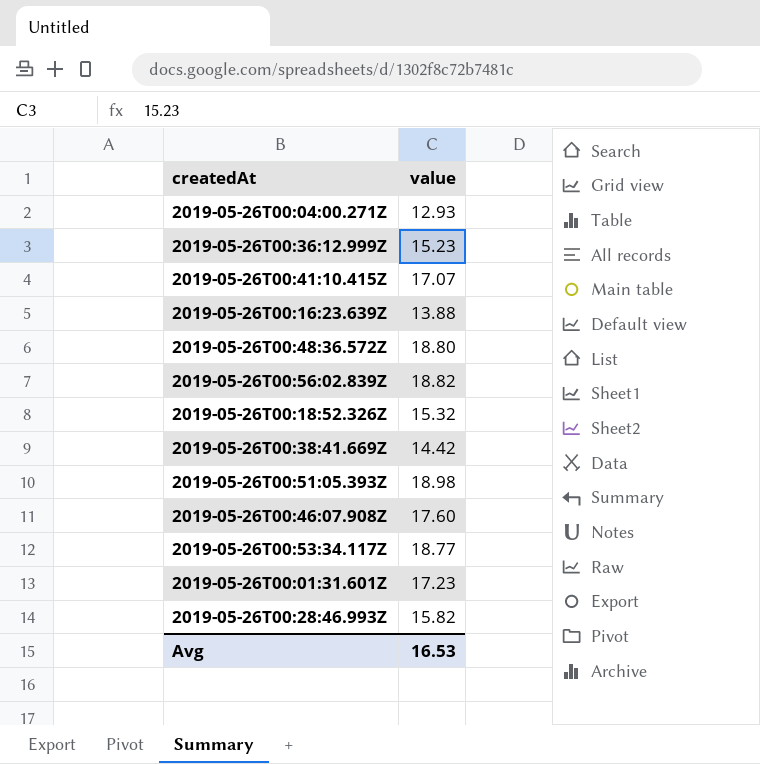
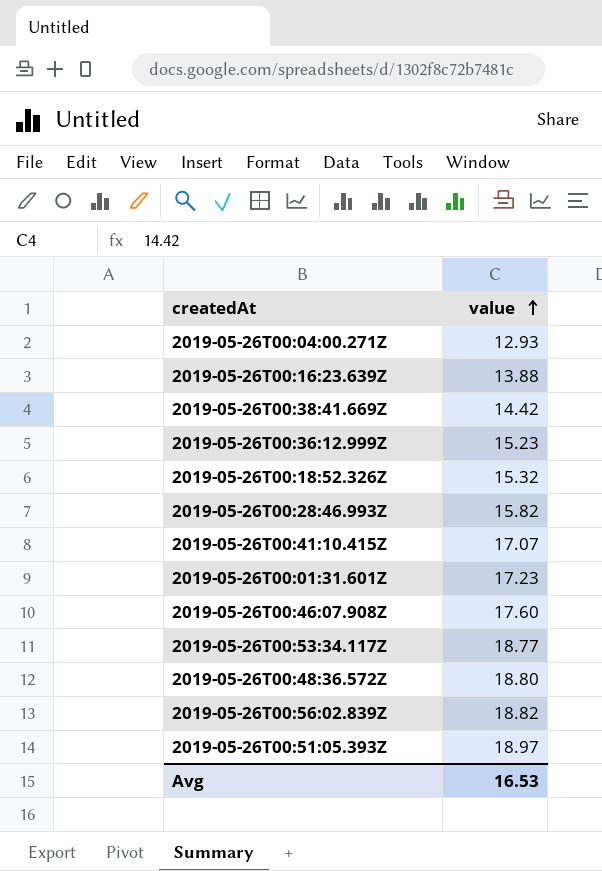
row order: none -> value ascending
2019-05-26T00:51:05.393Z | value: 18.98 -> 18.97

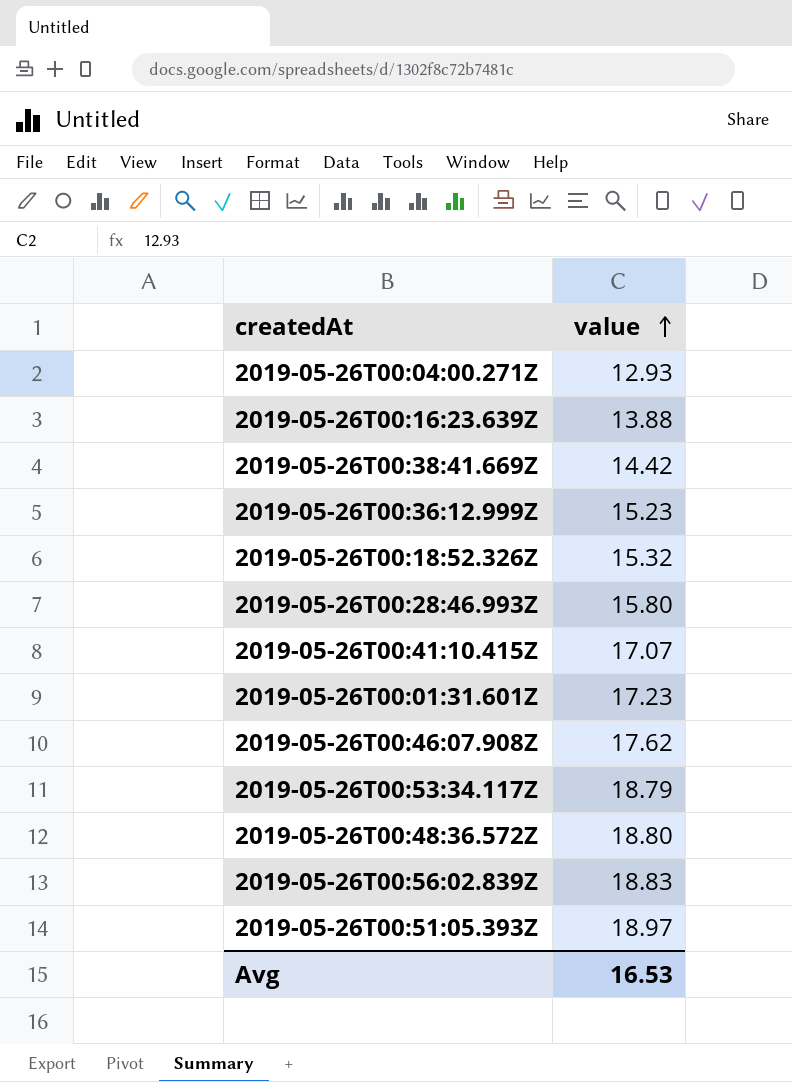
2019-05-26T00:28:46.993Z | value: 15.82 -> 15.80
2019-05-26T00:46:07.908Z | value: 17.60 -> 17.62
2019-05-26T00:53:34.117Z | value: 18.77 -> 18.79
2019-05-26T00:56:02.839Z | value: 18.82 -> 18.83

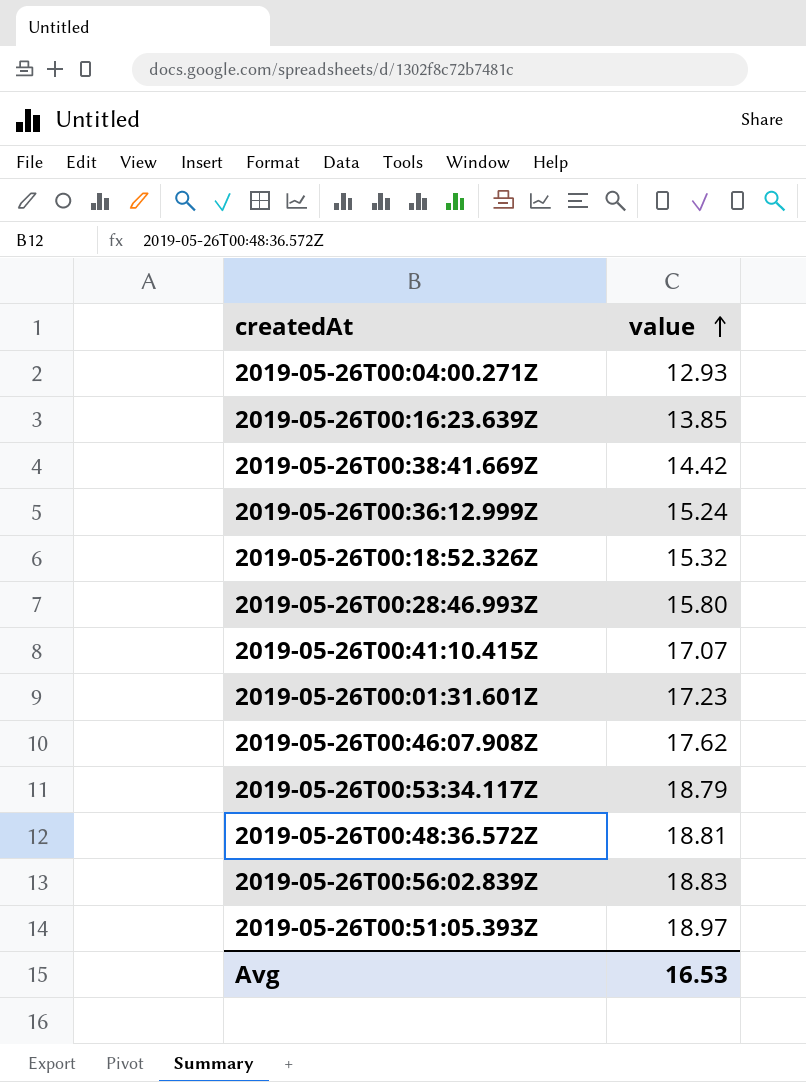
2019-05-26T00:16:23.639Z | value: 13.88 -> 13.85
2019-05-26T00:36:12.999Z | value: 15.23 -> 15.24
2019-05-26T00:48:36.572Z | value: 18.80 -> 18.81

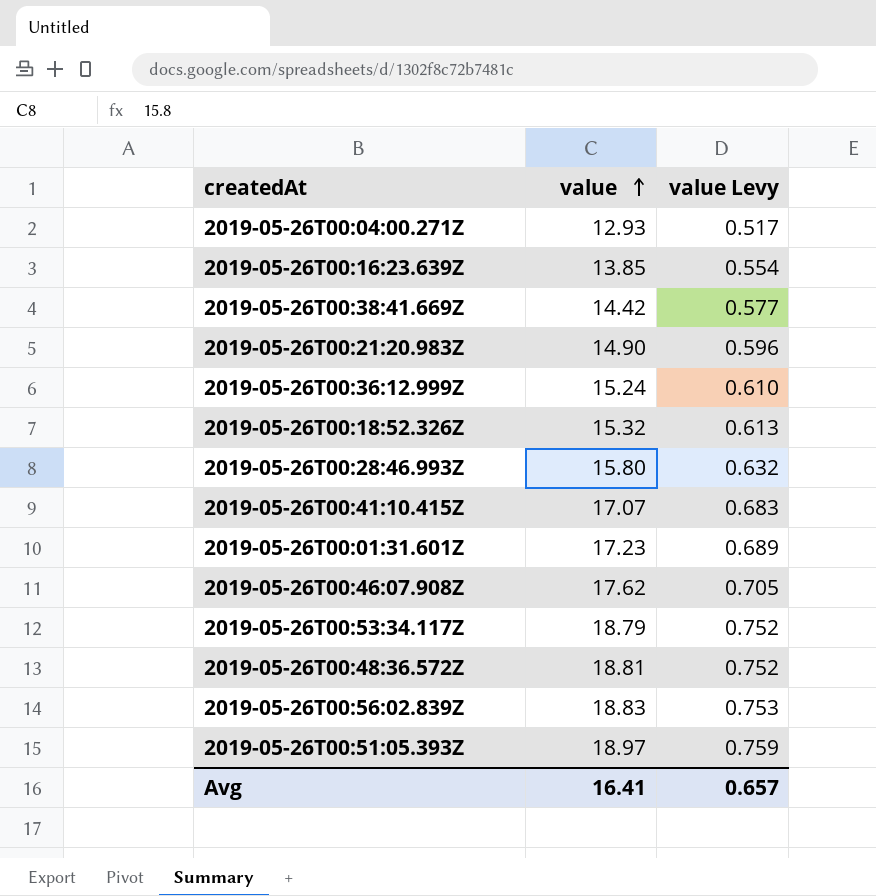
column value Levy | formula: none -> [value] * 0.04
row 2019-05-26T00:21:20.983Z: none -> 14.90 | 0.596
Avg | value: 16.53 -> 16.41

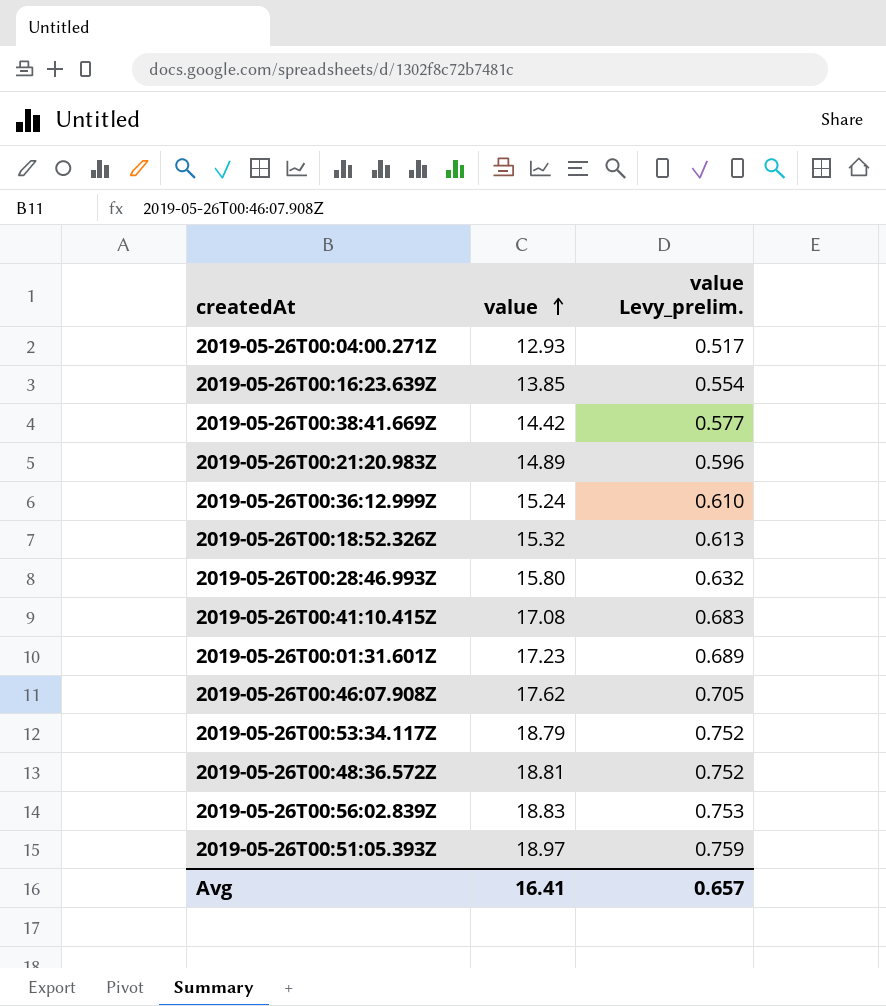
column name: value Levy -> value Levy_prelim.
2019-05-26T00:21:20.983Z | value: 14.90 -> 14.89
2019-05-26T00:41:10.415Z | value: 17.07 -> 17.08

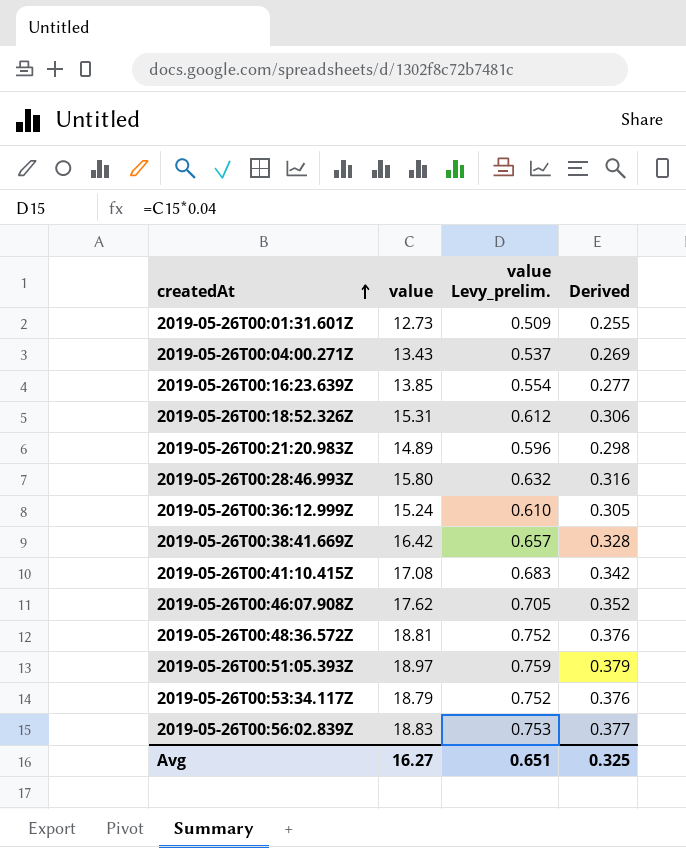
row order: value ascending -> createdAt ascending
column Derived | formula: none -> [value] * 0.02
2019-05-26T00:01:31.601Z | value: 17.23 -> 12.73
2019-05-26T00:01:31.601Z | value Levy_prelim.: 0.689 -> 0.509
2019-05-26T00:04:00.271Z | value: 12.93 -> 13.43
2019-05-26T00:04:00.271Z | value Levy_prelim.: 0.517 -> 0.537
2019-05-26T00:18:52.326Z | value: 15.32 -> 15.31
2019-05-26T00:18:52.326Z | value Levy_prelim.: 0.613 -> 0.612
2019-05-26T00:38:41.669Z | value: 14.42 -> 16.42
2019-05-26T00:38:41.669Z | value Levy_prelim.: 0.577 -> 0.657
Avg | value: 16.41 -> 16.27
Avg | value Levy_prelim.: 0.657 -> 0.651

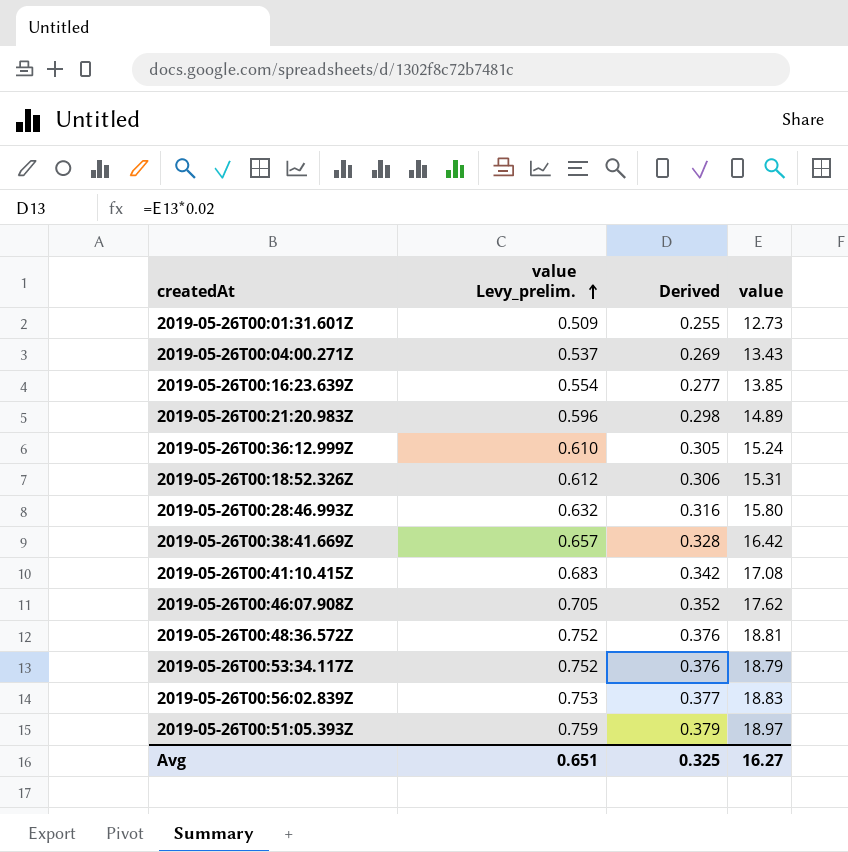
row order: createdAt ascending -> value Levy_prelim. ascending
column value | position: 2 -> 4

